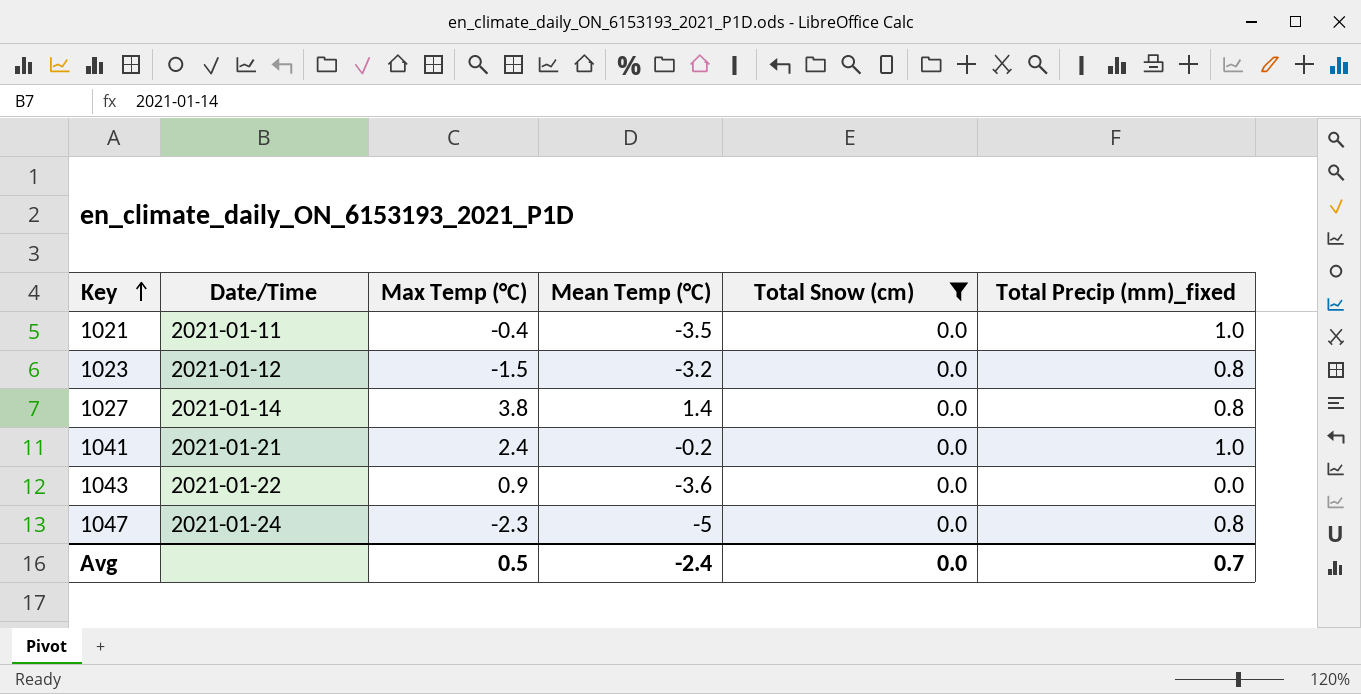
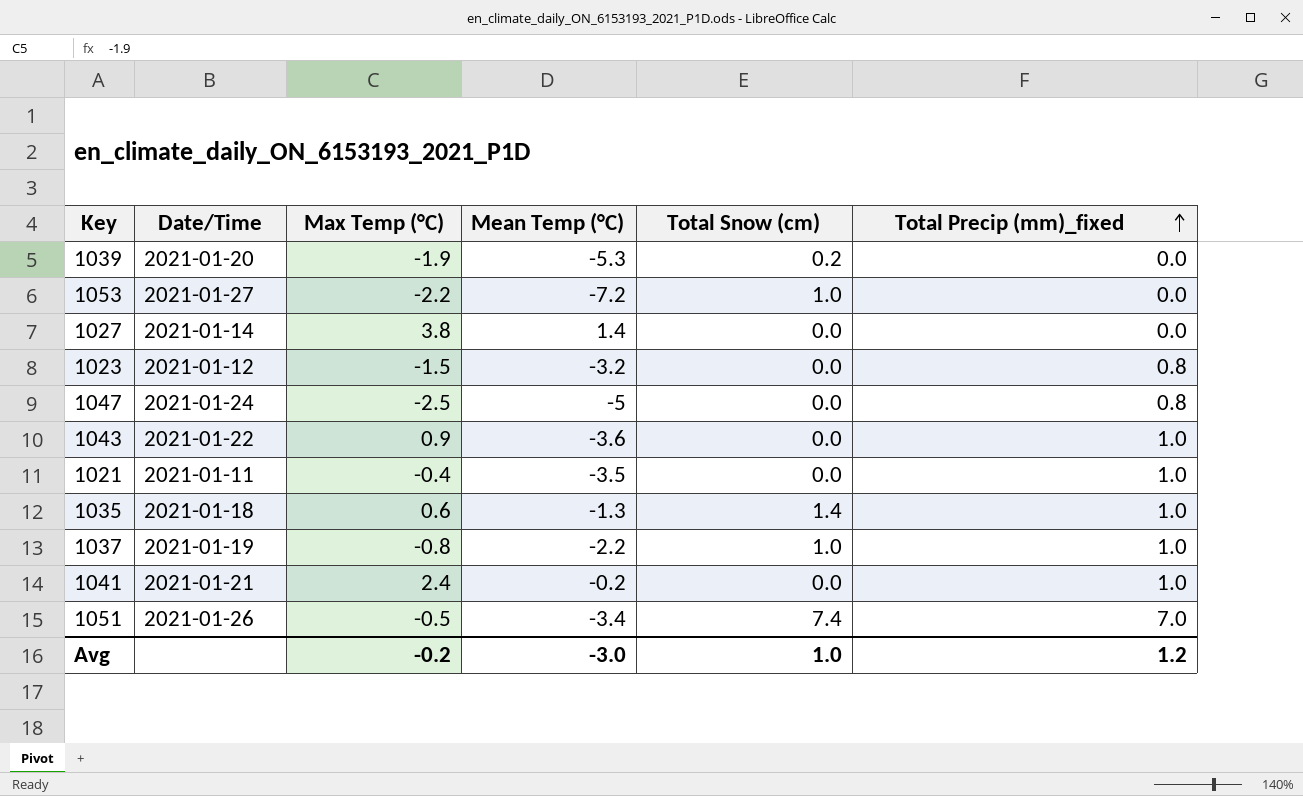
filter: Total Snow (cm) = 0.0 -> none
row order: Key ascending -> Total Precip (mm)_fixed ascending
1027 | Total Precip (mm)_fixed: 0.8 -> 0.0
1047 | Max Temp (°C): -2.3 -> -2.5
1043 | Total Precip (mm)_fixed: 0.0 -> 1.0
Avg | Max Temp (°C): 0.5 -> -0.2
Avg | Mean Temp (°C): -2.4 -> -3.0
Avg | Total Snow (cm): 0.0 -> 1.0
Avg | Total Precip (mm)_fixed: 0.7 -> 1.2

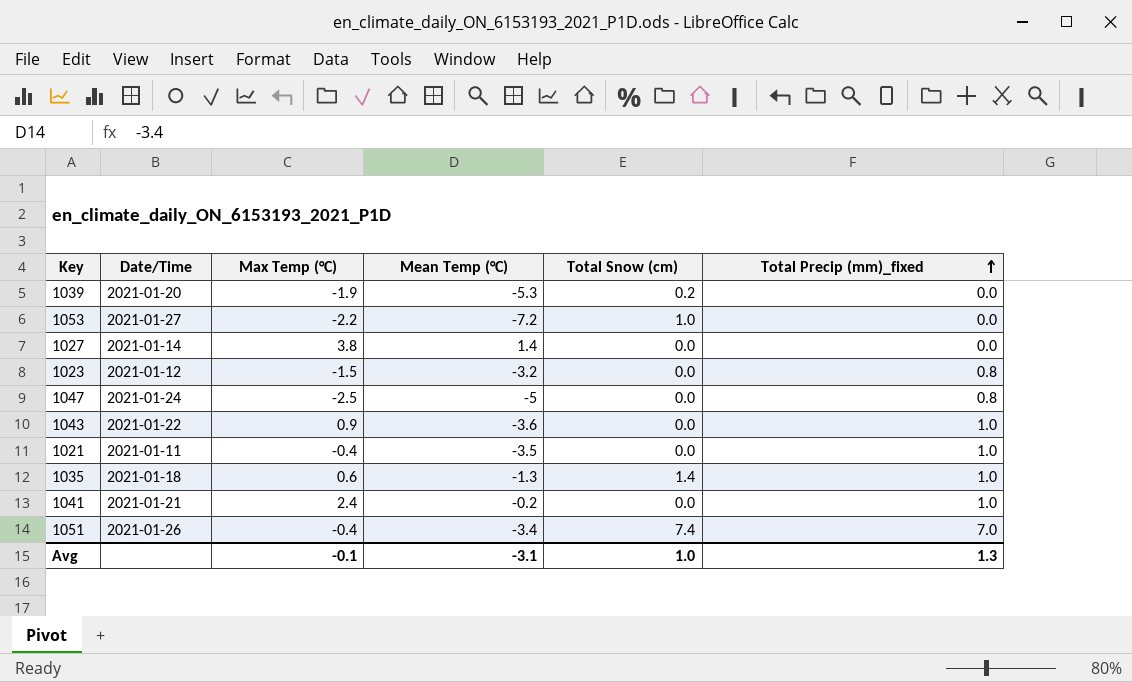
row 1037: 2021-01-19 | -0.8 | -2.2 | 1.0 | 1.0 -> none
1051 | Max Temp (°C): -0.5 -> -0.4
Avg | Max Temp (°C): -0.2 -> -0.1
Avg | Mean Temp (°C): -3.0 -> -3.1
Avg | Total Precip (mm)_fixed: 1.2 -> 1.3

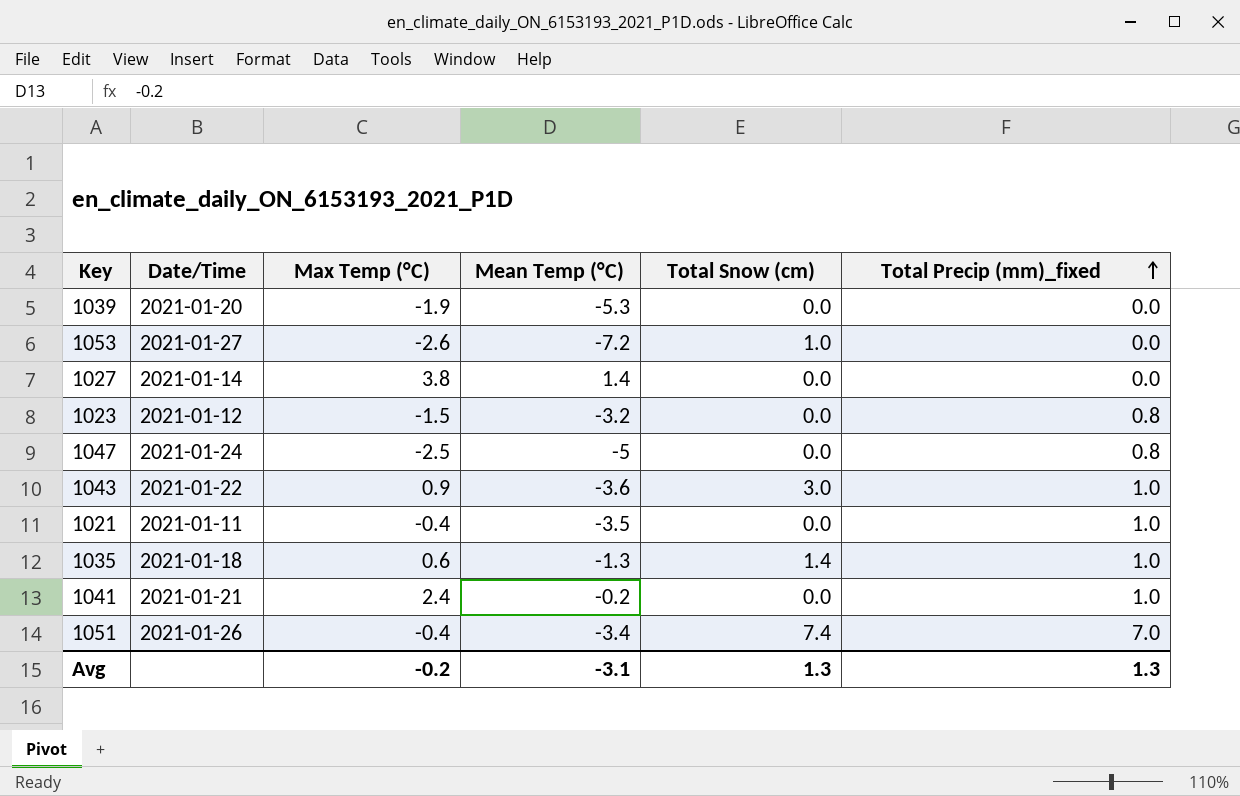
1039 | Total Snow (cm): 0.2 -> 0.0
1053 | Max Temp (°C): -2.2 -> -2.6
1043 | Total Snow (cm): 0.0 -> 3.0
Avg | Max Temp (°C): -0.1 -> -0.2
Avg | Total Snow (cm): 1.0 -> 1.3

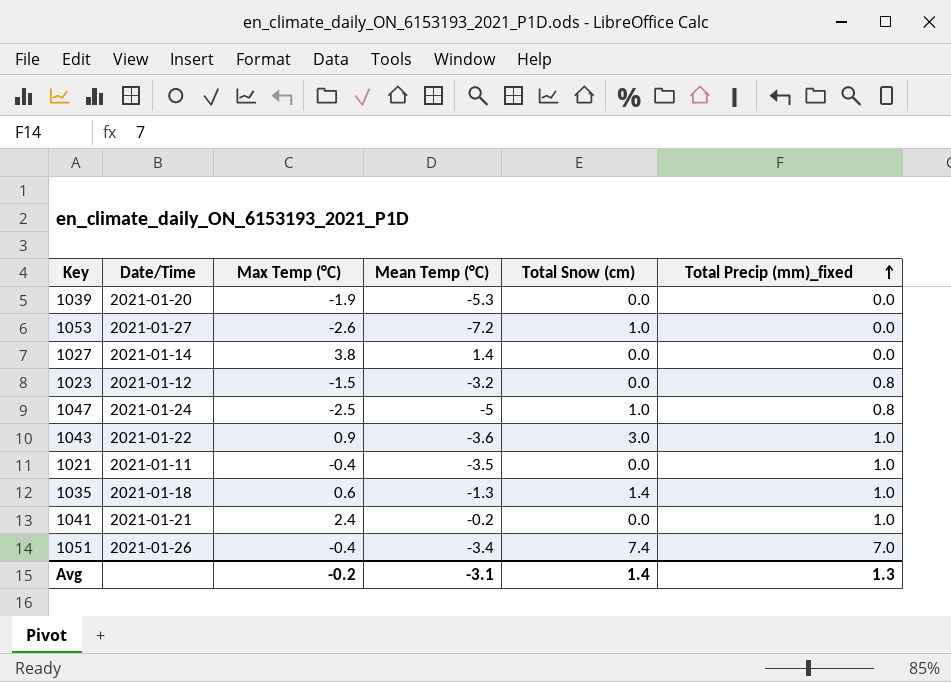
1047 | Total Snow (cm): 0.0 -> 1.0
Avg | Total Snow (cm): 1.3 -> 1.4

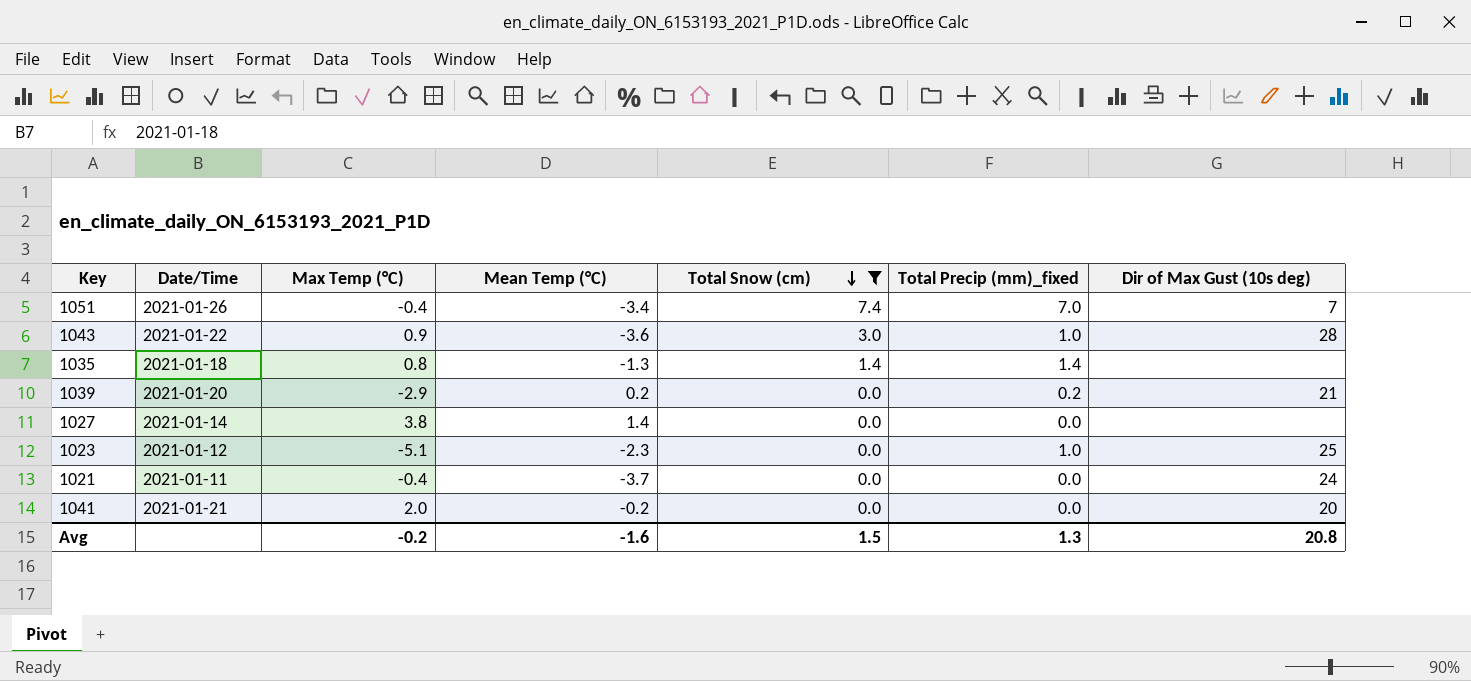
filter: none -> Total Snow (cm) != 1.0
row order: Total Precip (mm)_fixed ascending -> Total Snow (cm) descending
column Dir of Max Gust (10s deg) | position: none -> 7
1035 | Max Temp (°C): 0.6 -> 0.8
1035 | Total Precip (mm)_fixed: 1.0 -> 1.4
1039 | Max Temp (°C): -1.9 -> -2.9
1039 | Mean Temp (°C): -5.3 -> 0.2
1039 | Total Precip (mm)_fixed: 0.0 -> 0.2
1023 | Max Temp (°C): -1.5 -> -5.1
1023 | Mean Temp (°C): -3.2 -> -2.3
1023 | Total Precip (mm)_fixed: 0.8 -> 1.0
1021 | Mean Temp (°C): -3.5 -> -3.7
1021 | Total Precip (mm)_fixed: 1.0 -> 0.0
1041 | Max Temp (°C): 2.4 -> 2.0
1041 | Total Precip (mm)_fixed: 1.0 -> 0.0
Avg | Mean Temp (°C): -3.1 -> -1.6
Avg | Total Snow (cm): 1.4 -> 1.5

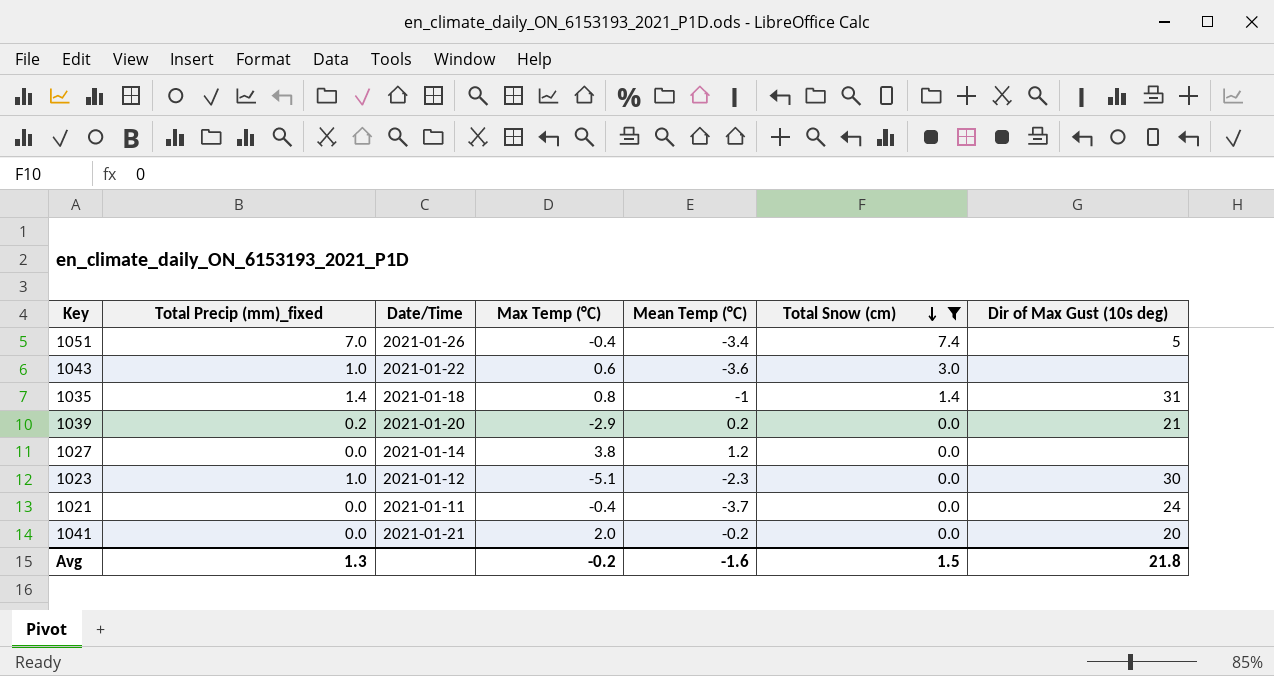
column Total Precip (mm)_fixed | position: 6 -> 2
1051 | Dir of Max Gust (10s deg): 7 -> 5
1043 | Max Temp (°C): 0.9 -> 0.6
1043 | Dir of Max Gust (10s deg): 28 -> none
1035 | Mean Temp (°C): -1.3 -> -1
1035 | Dir of Max Gust (10s deg): none -> 31
1027 | Mean Temp (°C): 1.4 -> 1.2
1023 | Dir of Max Gust (10s deg): 25 -> 30
Avg | Dir of Max Gust (10s deg): 20.8 -> 21.8

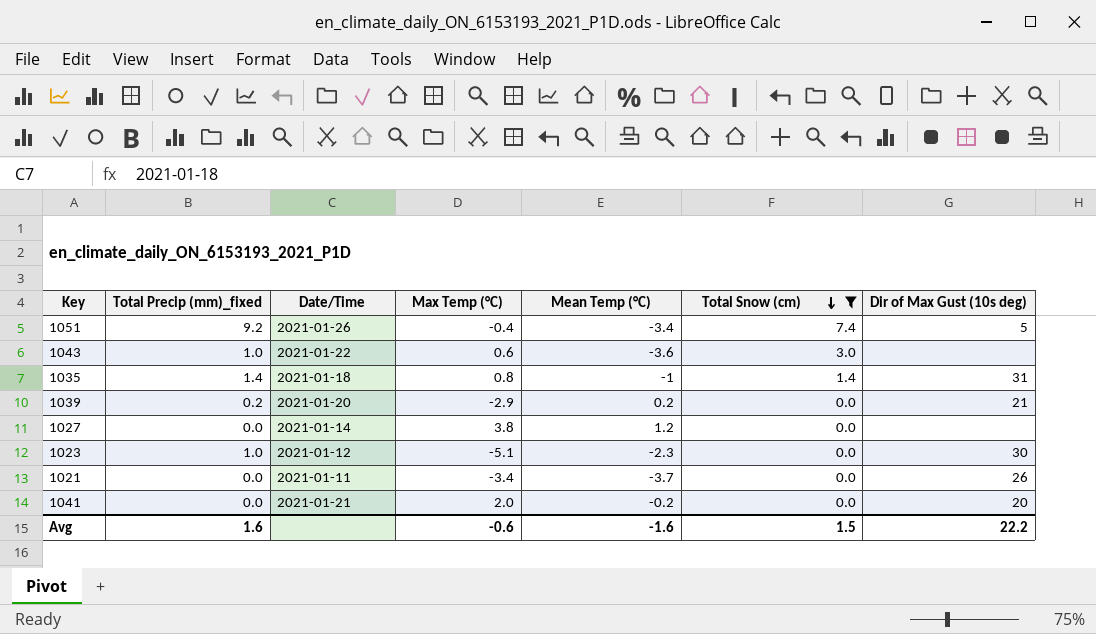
1051 | Total Precip (mm)_fixed: 7.0 -> 9.2
1021 | Max Temp (°C): -0.4 -> -3.4
1021 | Dir of Max Gust (10s deg): 24 -> 26
Avg | Total Precip (mm)_fixed: 1.3 -> 1.6
Avg | Max Temp (°C): -0.2 -> -0.6
Avg | Dir of Max Gust (10s deg): 21.8 -> 22.2

